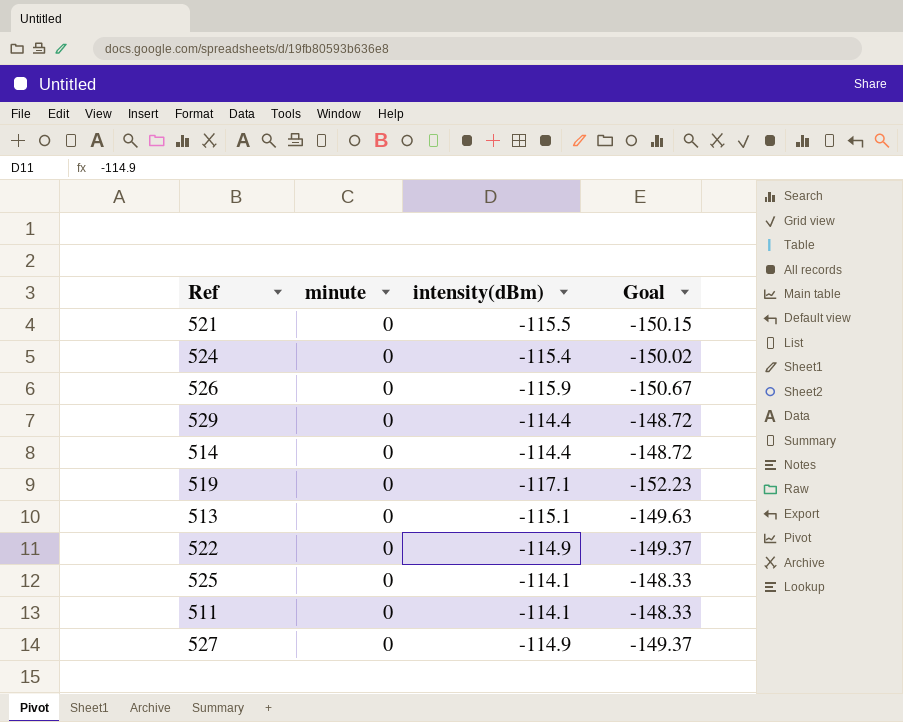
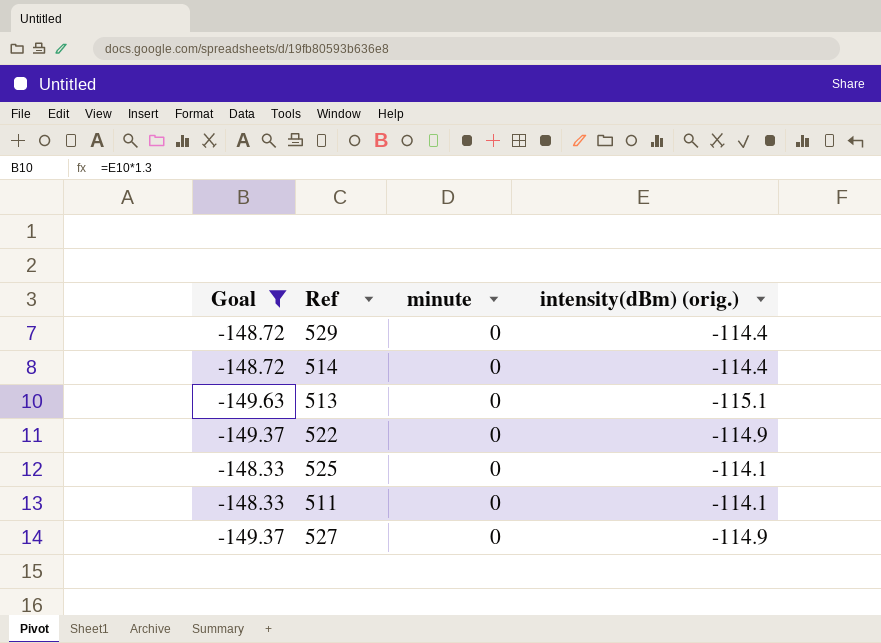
filter: none -> Goal >= -149.63
column Goal | position: 4 -> 1
column name: intensity(dBm) -> intensity(dBm) (orig.)

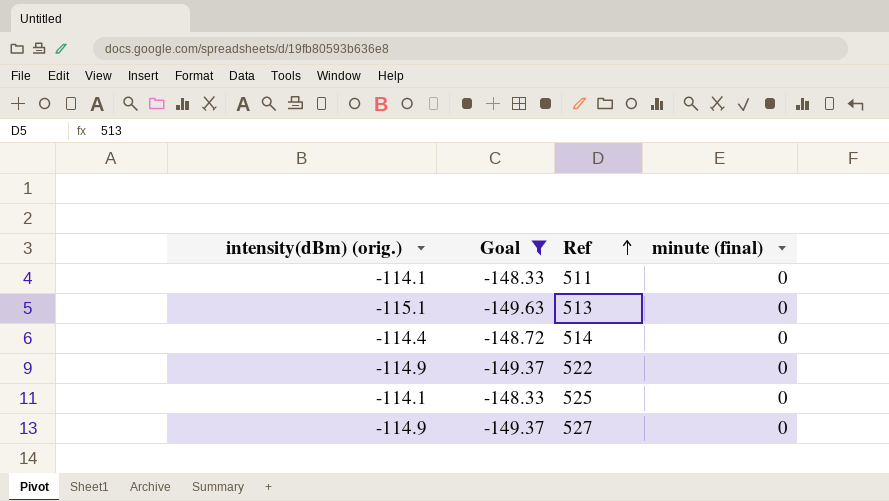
row order: none -> Ref ascending
column intensity(dBm) (orig.) | position: 4 -> 1
column name: minute -> minute (final)
row 529: -148.72 | 0 | -114.4 -> none

